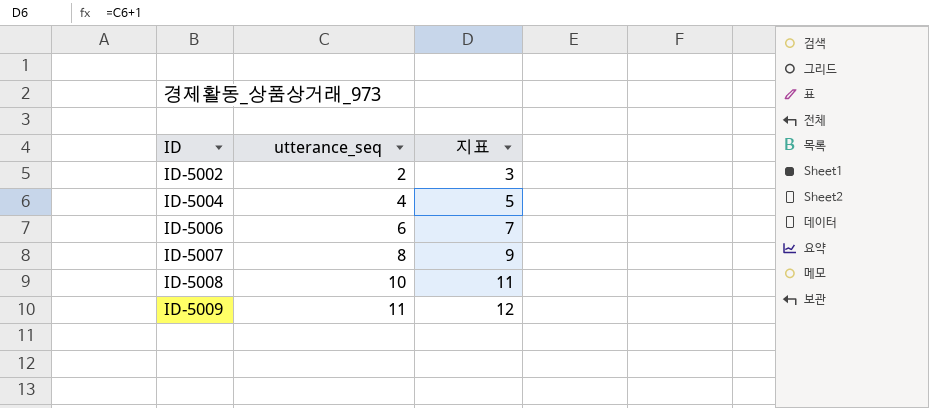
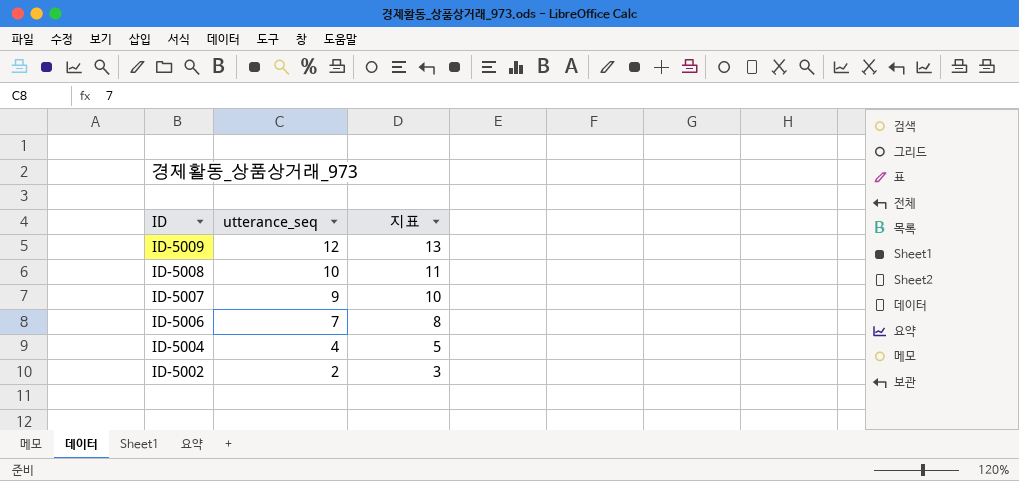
row order: ID ascending -> ID descending
ID-5009 | utterance_seq: 11 -> 12
ID-5009 | 지표: 12 -> 13
ID-5007 | utterance_seq: 8 -> 9
ID-5007 | 지표: 9 -> 10
ID-5006 | utterance_seq: 6 -> 7
ID-5006 | 지표: 7 -> 8

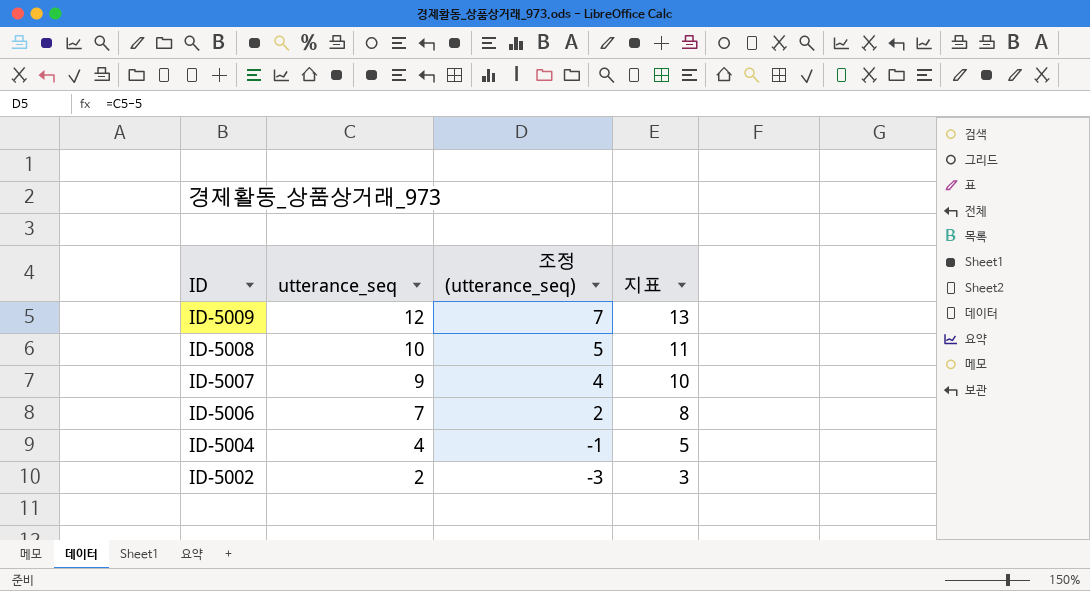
column 조정 (utterance_seq) | formula: none -> [utterance_seq] - 5

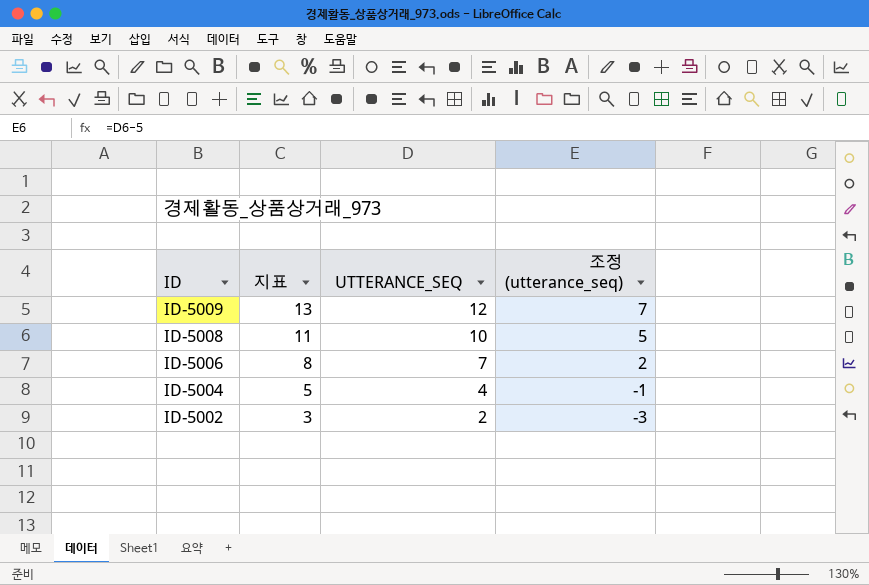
column 지표 | position: 4 -> 2
column name: utterance_seq -> UTTERANCE_SEQ
row ID-5007: 9 | 4 | 10 -> none

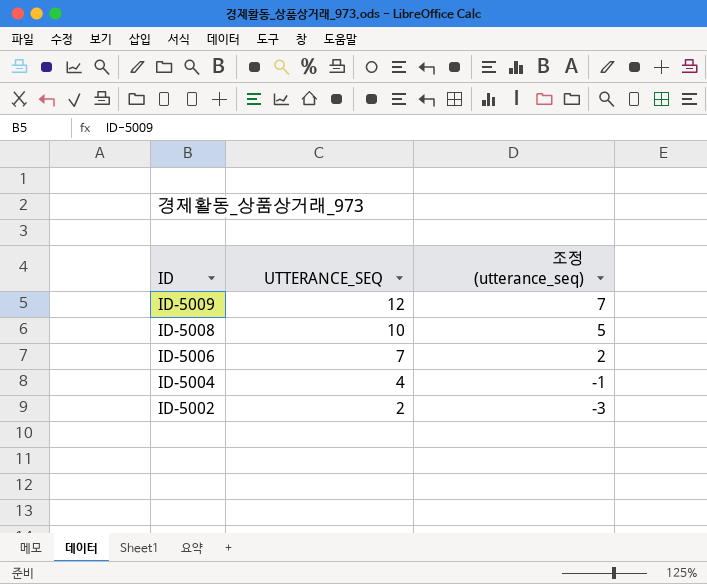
column 지표 | formula: [UTTERANCE_SEQ] + 1 -> none

